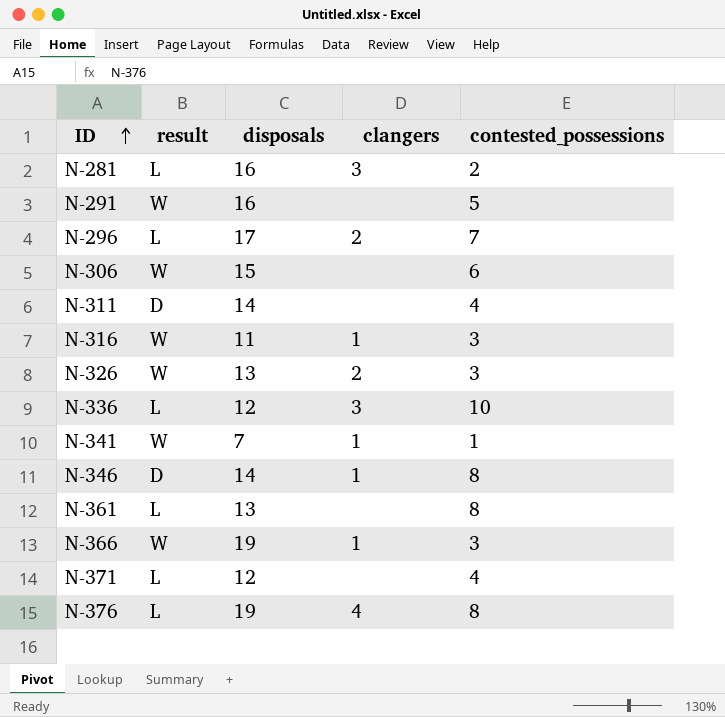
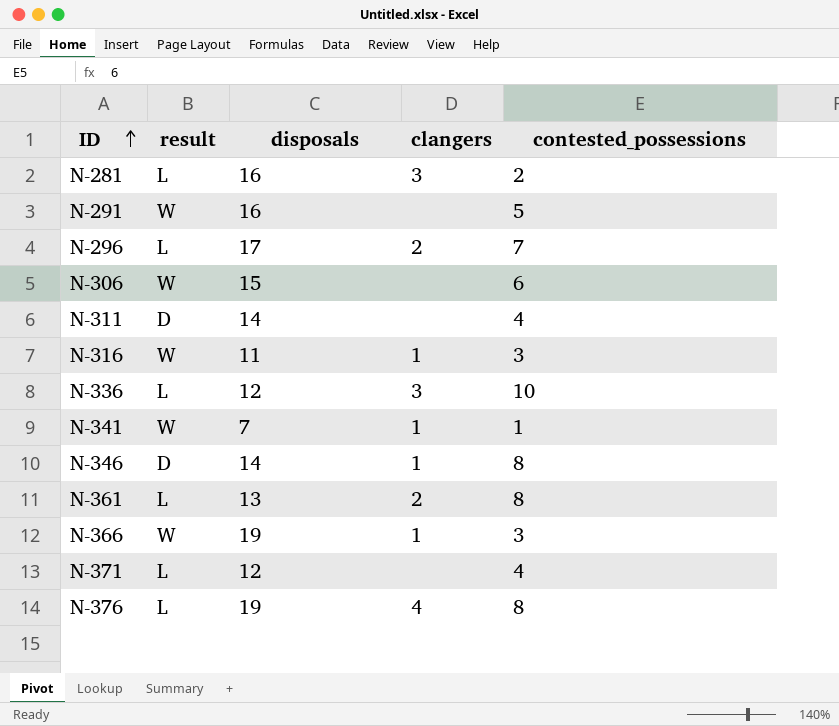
row N-326: W | 13 | 2 | 3 -> none
N-361 | clangers: none -> 2

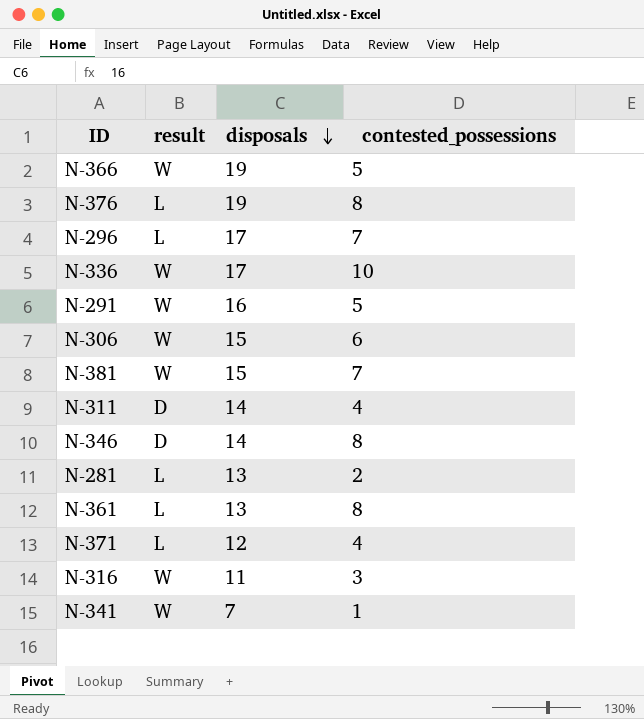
row order: ID ascending -> disposals descending
column clangers | position: 4 -> none
N-366 | contested_possessions: 3 -> 5
N-336 | result: L -> W
N-336 | disposals: 12 -> 17
row N-381: none -> W | 15 | 7
N-281 | disposals: 16 -> 13

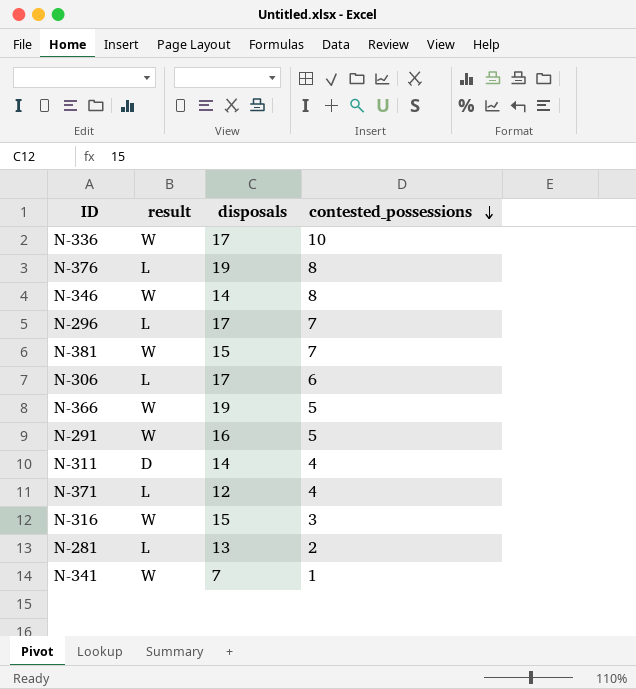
row order: disposals descending -> contested_possessions descending
row N-361: L | 13 | 8 -> none
N-346 | result: D -> W
N-306 | result: W -> L
N-306 | disposals: 15 -> 17
N-316 | disposals: 11 -> 15

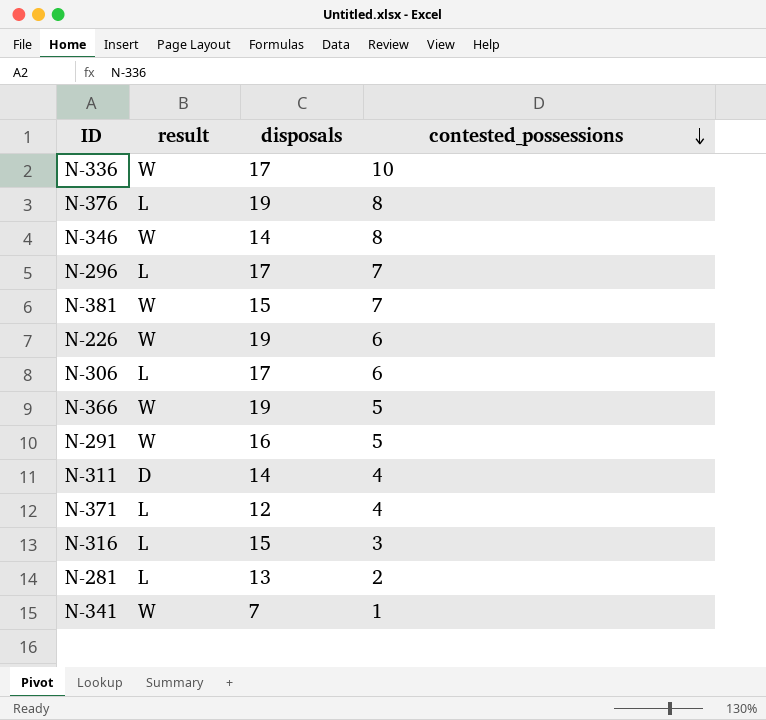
row N-226: none -> W | 19 | 6
N-316 | result: W -> L

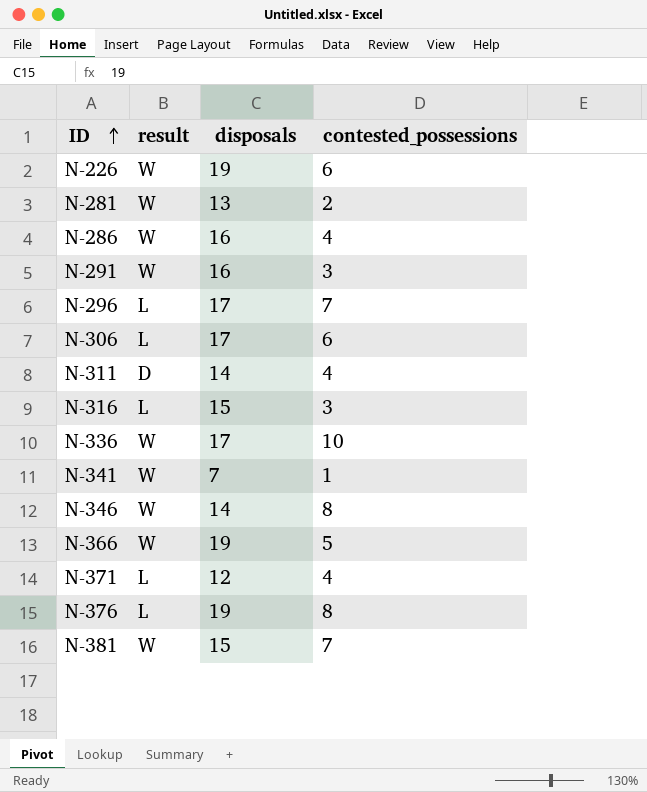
row order: contested_possessions descending -> ID ascending
N-281 | result: L -> W
row N-286: none -> W | 16 | 4
N-291 | contested_possessions: 5 -> 3

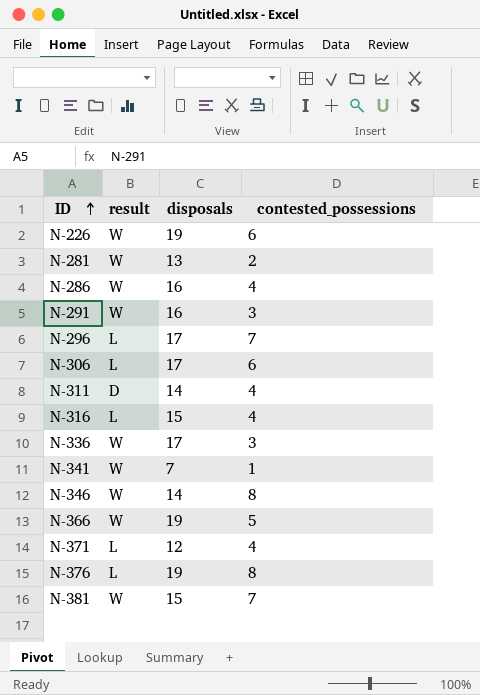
N-316 | contested_possessions: 3 -> 4
N-336 | contested_possessions: 10 -> 3

